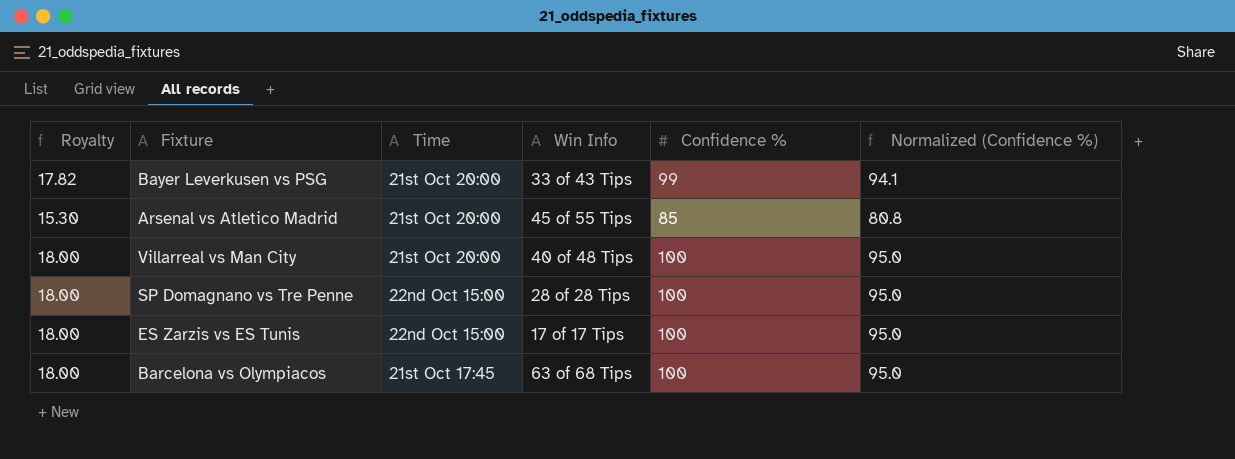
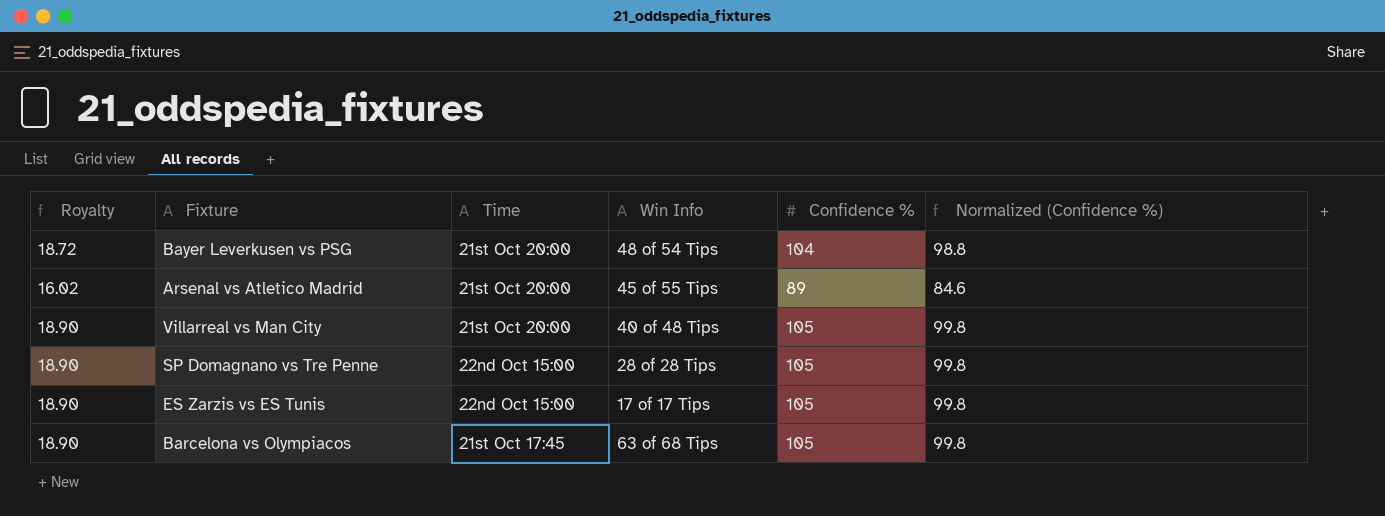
Bayer Leverkusen vs PSG | Royalty: 17.82 -> 18.72
Bayer Leverkusen vs PSG | Win Info: 33 of 43 Tips -> 48 of 54 Tips
Bayer Leverkusen vs PSG | Confidence %: 99 -> 104
Bayer Leverkusen vs PSG | Normalized (Confidence %): 94.1 -> 98.8
Arsenal vs Atletico Madrid | Royalty: 15.30 -> 16.02
Arsenal vs Atletico Madrid | Confidence %: 85 -> 89
Arsenal vs Atletico Madrid | Normalized (Confidence %): 80.8 -> 84.6
Villarreal vs Man City | Royalty: 18.00 -> 18.90
Villarreal vs Man City | Confidence %: 100 -> 105
Villarreal vs Man City | Normalized (Confidence %): 95.0 -> 99.8
SP Domagnano vs Tre Penne | Royalty: 18.00 -> 18.90
SP Domagnano vs Tre Penne | Confidence %: 100 -> 105
SP Domagnano vs Tre Penne | Normalized (Confidence %): 95.0 -> 99.8
ES Zarzis vs ES Tunis | Royalty: 18.00 -> 18.90
ES Zarzis vs ES Tunis | Confidence %: 100 -> 105
ES Zarzis vs ES Tunis | Normalized (Confidence %): 95.0 -> 99.8
Barcelona vs Olympiacos | Royalty: 18.00 -> 18.90
Barcelona vs Olympiacos | Confidence %: 100 -> 105
Barcelona vs Olympiacos | Normalized (Confidence %): 95.0 -> 99.8

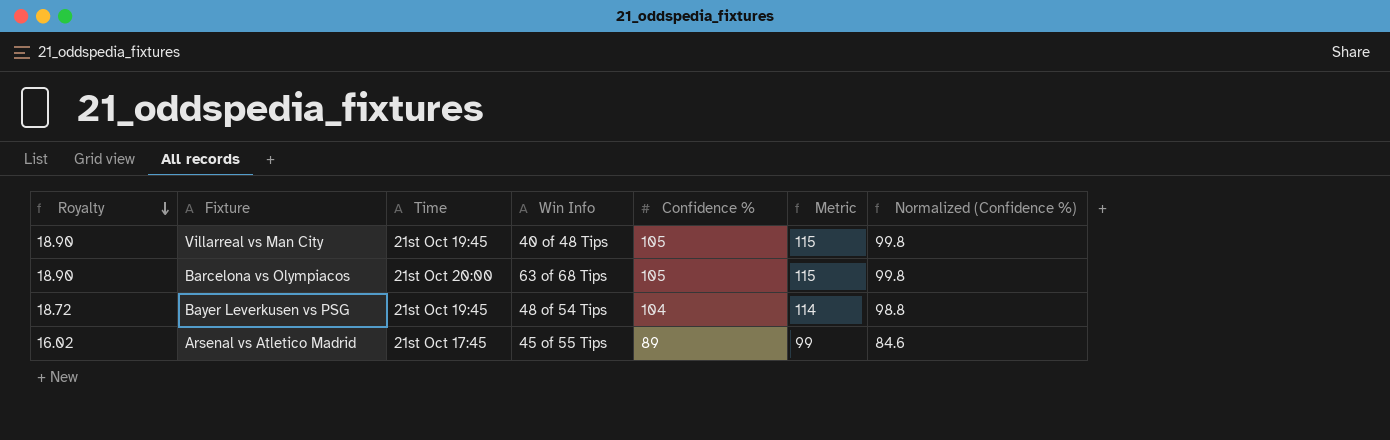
row order: none -> Royalty descending
column Metric | formula: none -> [Confidence %] + 10
row SP Domagnano vs Tre Penne: 18.90 | 22nd Oct 15:00 | 28 of 28 Tips | 105 | 99.8 -> none
row ES Zarzis vs ES Tunis: 18.90 | 22nd Oct 15:00 | 17 of 17 Tips | 105 | 99.8 -> none
Villarreal vs Man City | Time: 21st Oct 20:00 -> 21st Oct 19:45
Barcelona vs Olympiacos | Time: 21st Oct 17:45 -> 21st Oct 20:00
Bayer Leverkusen vs PSG | Time: 21st Oct 20:00 -> 21st Oct 19:45
Arsenal vs Atletico Madrid | Time: 21st Oct 20:00 -> 21st Oct 17:45

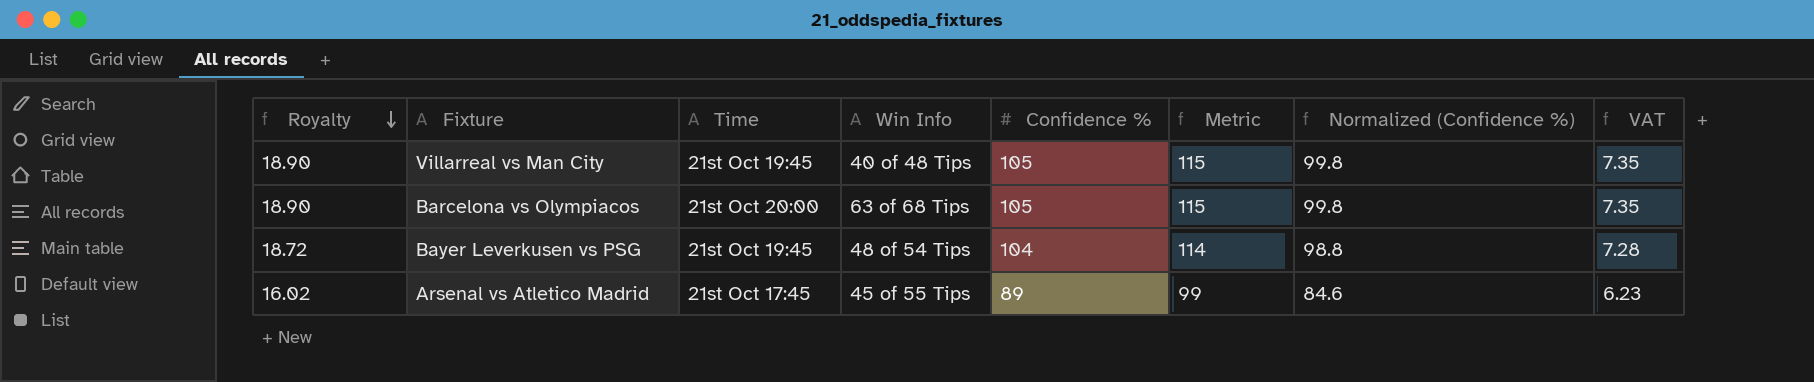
column VAT | formula: none -> [Confidence %] * 0.07

